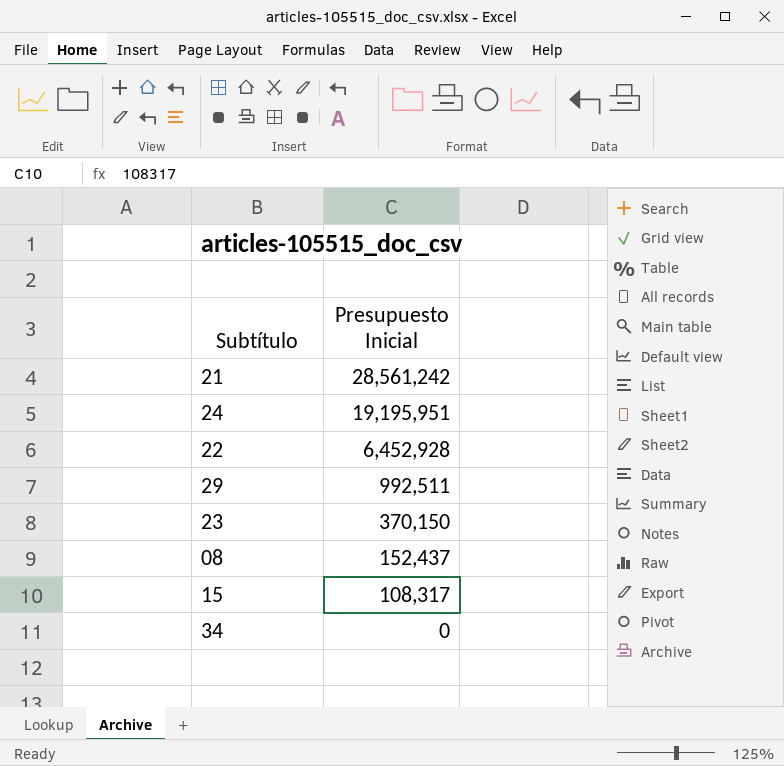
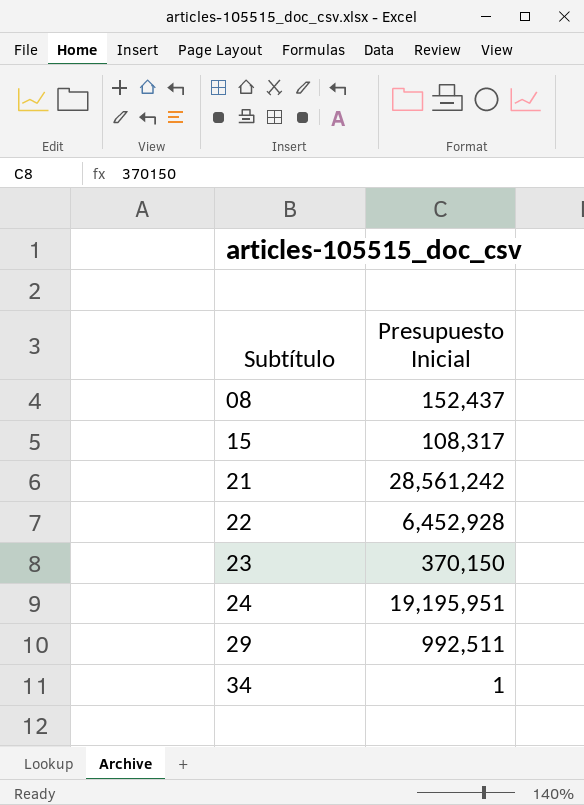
row order: Presupuesto Inicial descending -> Subtítulo ascending
34 | Presupuesto Inicial: 0 -> 1

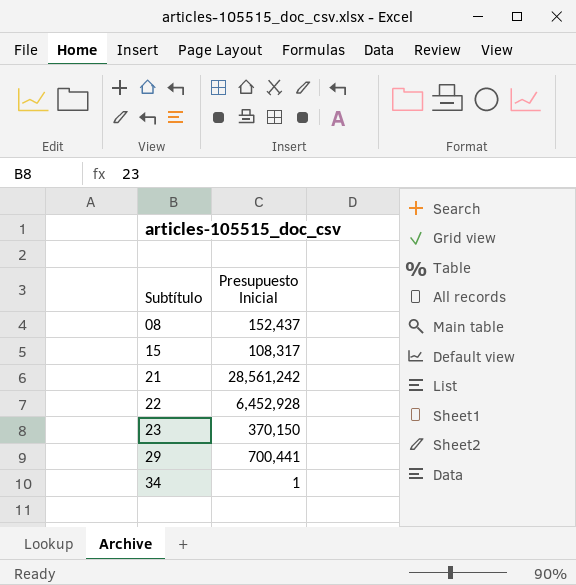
row 24: 19,195,951 -> none
29 | Presupuesto Inicial: 992,511 -> 700,441

